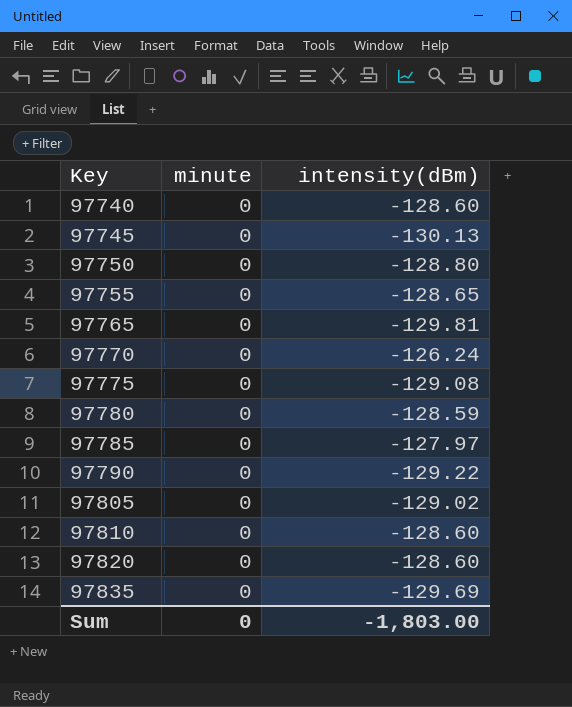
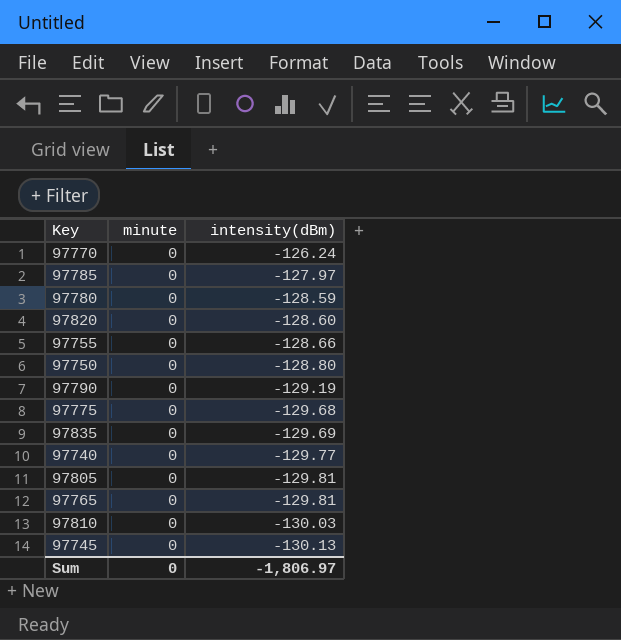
row order: Key ascending -> intensity(dBm) descending
97755 | intensity(dBm): -128.65 -> -128.66
97790 | intensity(dBm): -129.22 -> -129.19
97775 | intensity(dBm): -129.08 -> -129.68
97740 | intensity(dBm): -128.60 -> -129.77
97805 | intensity(dBm): -129.02 -> -129.81
97810 | intensity(dBm): -128.60 -> -130.03
Sum | intensity(dBm): -1,803.00 -> -1,806.97

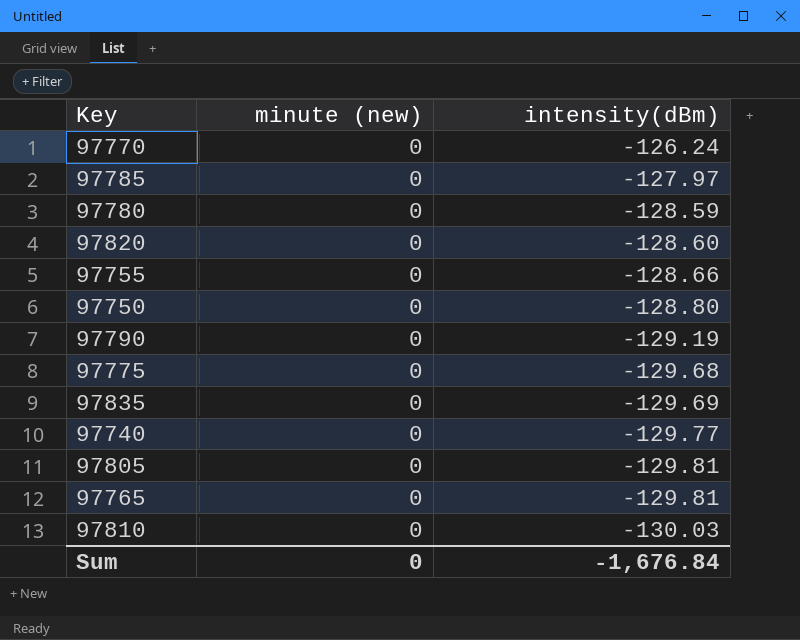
column name: minute -> minute (new)
row 97745: 0 | -130.13 -> none
Sum | intensity(dBm): -1,806.97 -> -1,676.84

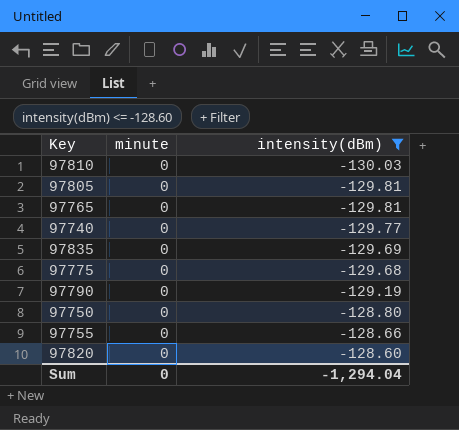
filter: none -> intensity(dBm) <= -128.60
row order: intensity(dBm) descending -> intensity(dBm) ascending
column name: minute (new) -> minute
Sum | intensity(dBm): -1,676.84 -> -1,294.04

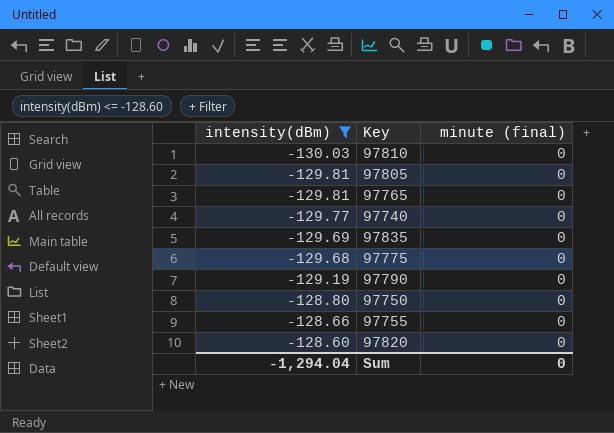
column intensity(dBm) | position: 3 -> 1
column name: minute -> minute (final)

